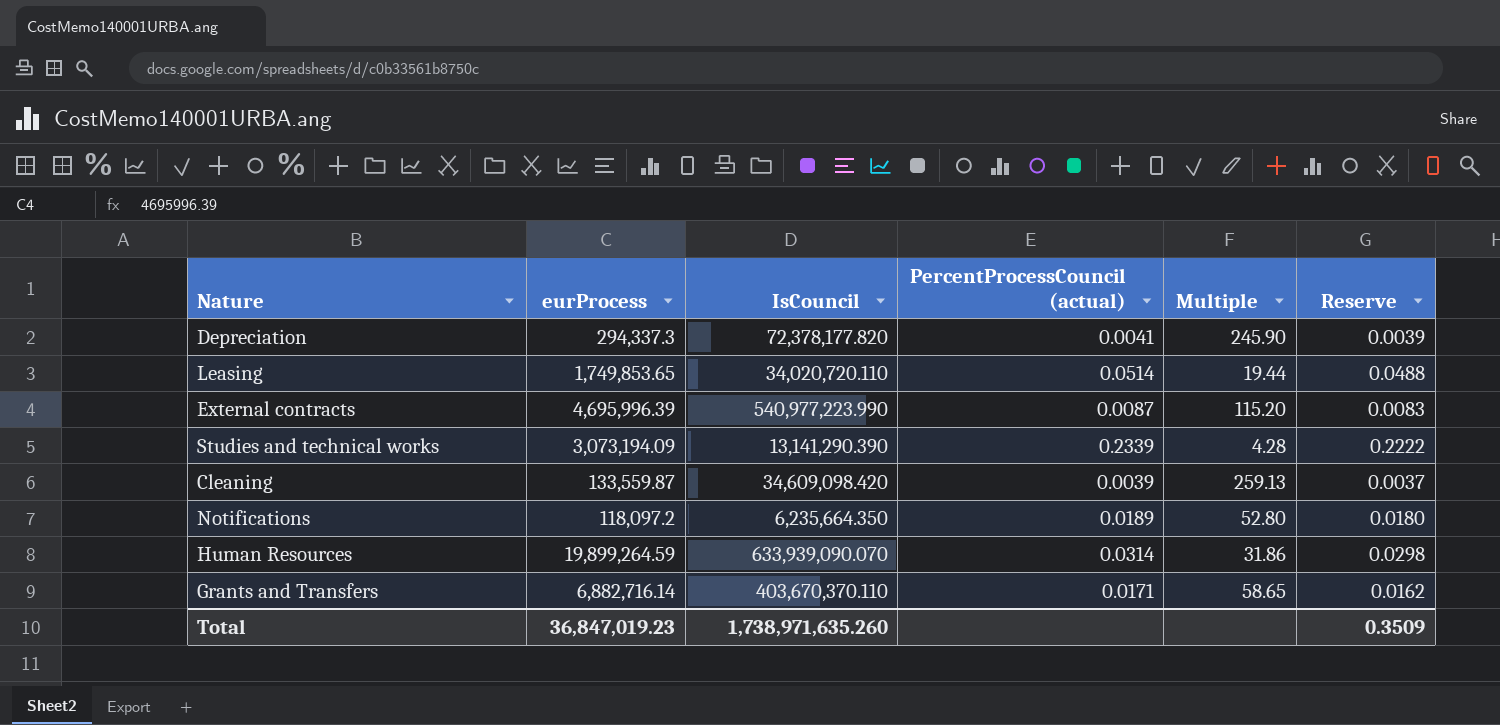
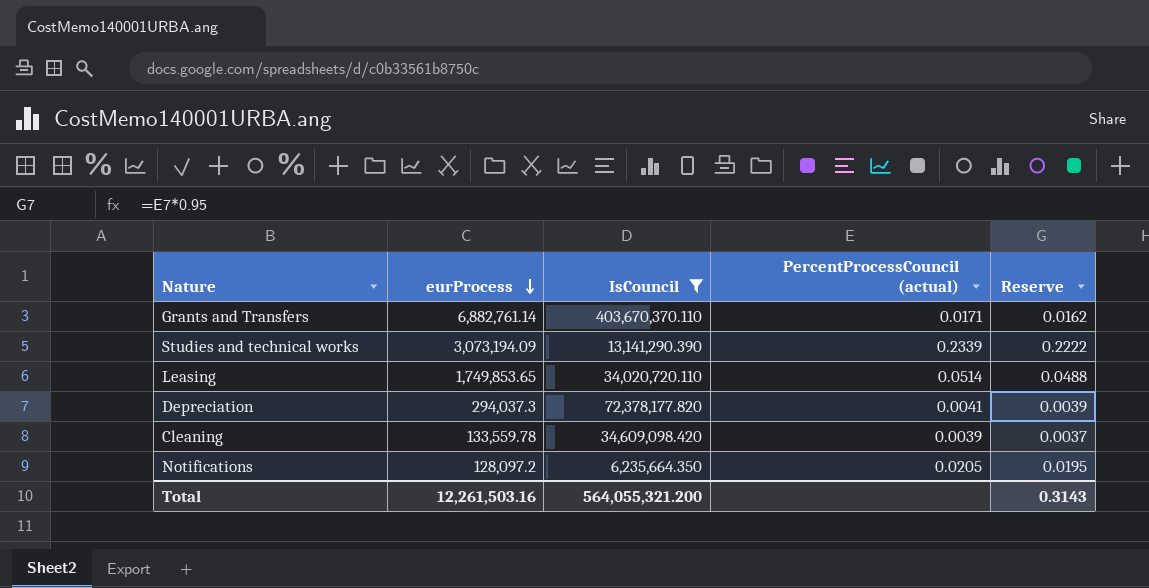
filter: none -> IsCouncil <= 403,670,370.110
row order: none -> eurProcess descending
column Multiple | formula: [IsCouncil] / [eurProcess] -> none
Grants and Transfers | eurProcess: 6,882,716.14 -> 6,882,761.14
Depreciation | eurProcess: 294,337.3 -> 294,037.3
Cleaning | eurProcess: 133,559.87 -> 133,559.78
Notifications | eurProcess: 118,097.2 -> 128,097.2
Notifications | PercentProcessCouncil (actual): 0.0189 -> 0.0205
Notifications | Reserve: 0.0180 -> 0.0195
Total | eurProcess: 36,847,019.23 -> 12,261,503.16
Total | IsCouncil: 1,738,971,635.260 -> 564,055,321.200
Total | Reserve: 0.3509 -> 0.3143

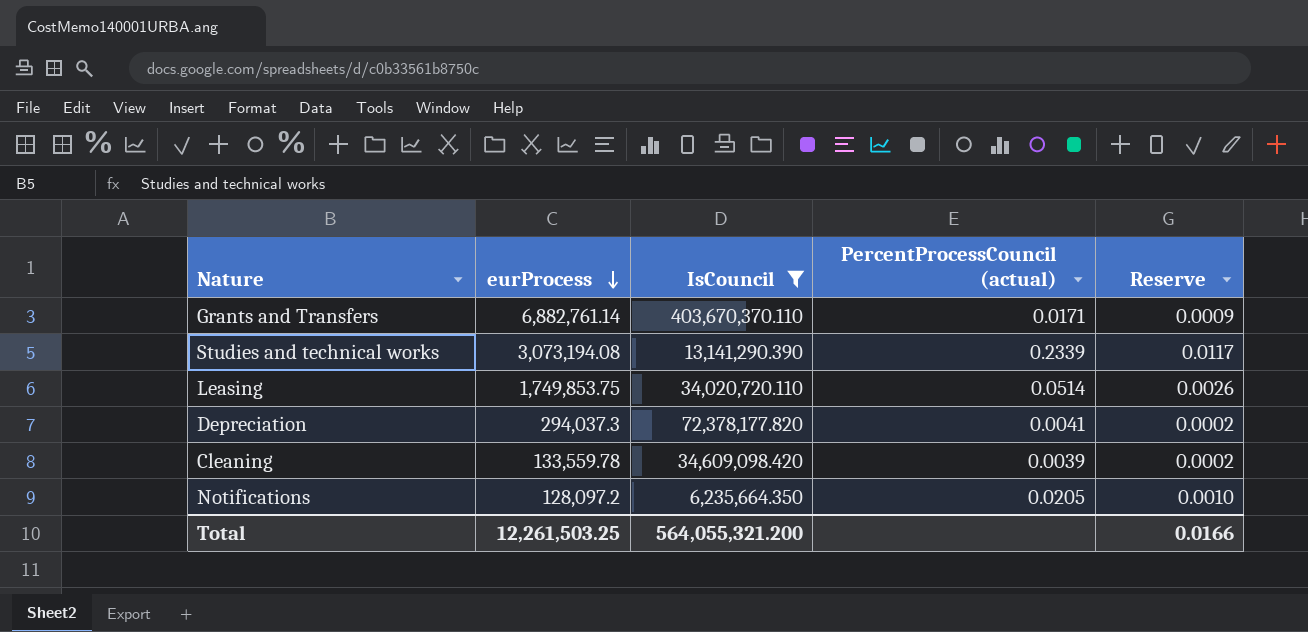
column Reserve | formula: [PercentProcessCouncil (actual)] * 0.95 -> [PercentProcessCouncil (actual)] * 0.05
Studies and technical works | eurProcess: 3,073,194.09 -> 3,073,194.08
Leasing | eurProcess: 1,749,853.65 -> 1,749,853.75
Total | eurProcess: 12,261,503.16 -> 12,261,503.25
Total | Reserve: 0.3143 -> 0.0166

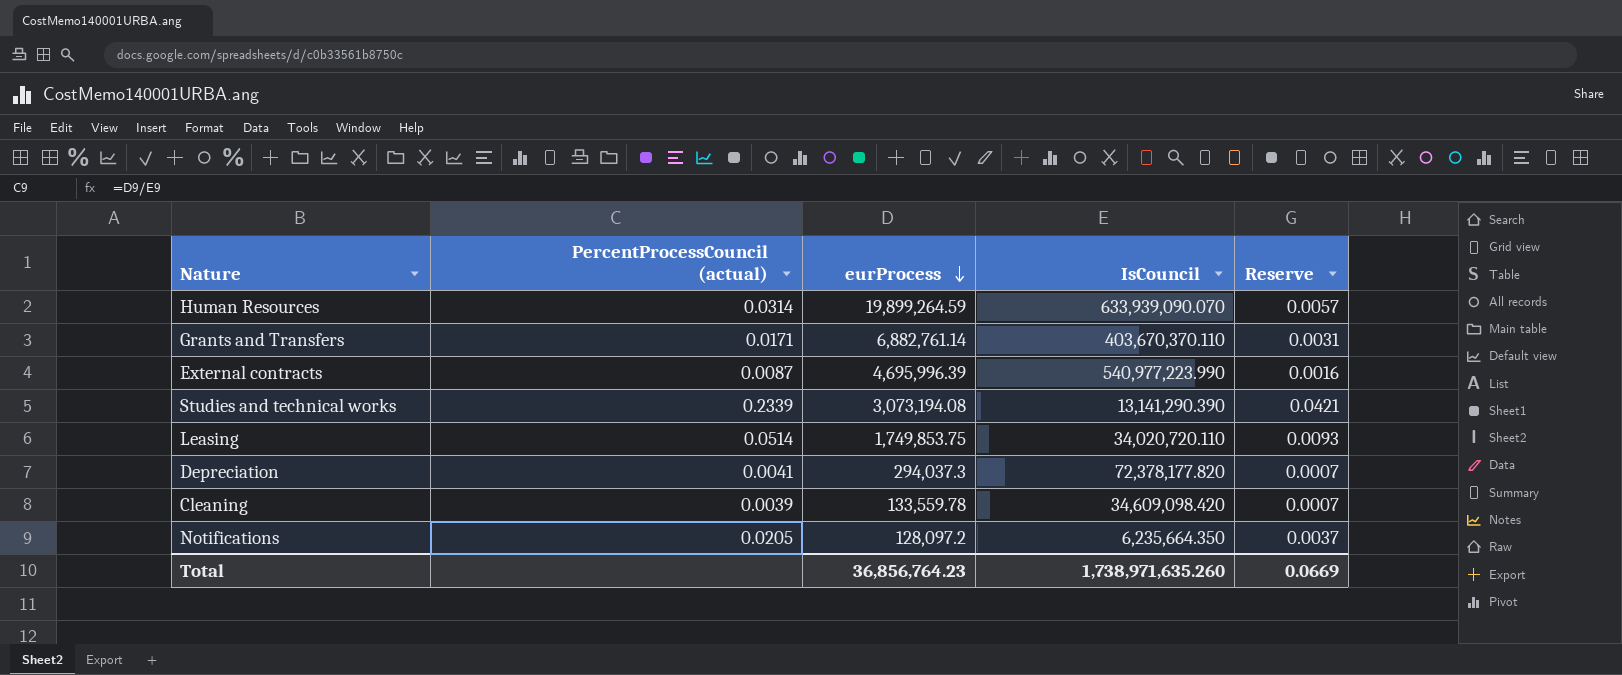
filter: IsCouncil <= 403,670,370.110 -> none
column PercentProcessCouncil (actual) | position: 4 -> 2
column Reserve | formula: [PercentProcessCouncil (actual)] * 0.05 -> [PercentProcessCouncil (actual)] * 0.18
Total | eurProcess: 12,261,503.25 -> 36,856,764.23
Total | IsCouncil: 564,055,321.200 -> 1,738,971,635.260
Total | Reserve: 0.0166 -> 0.0669

